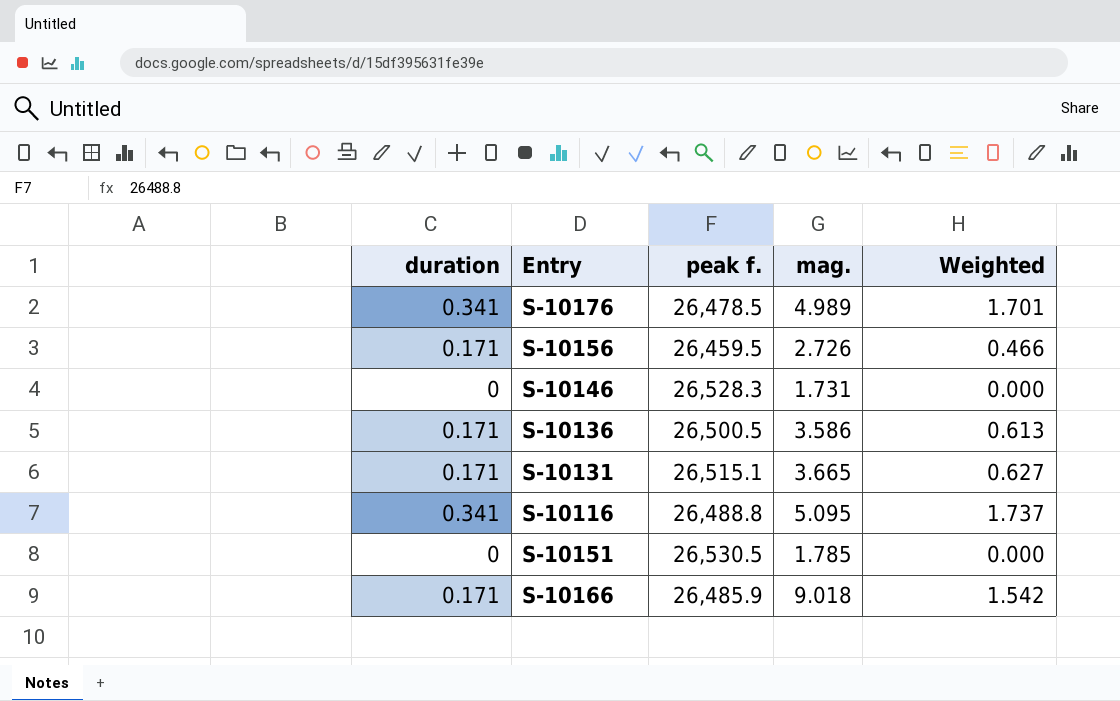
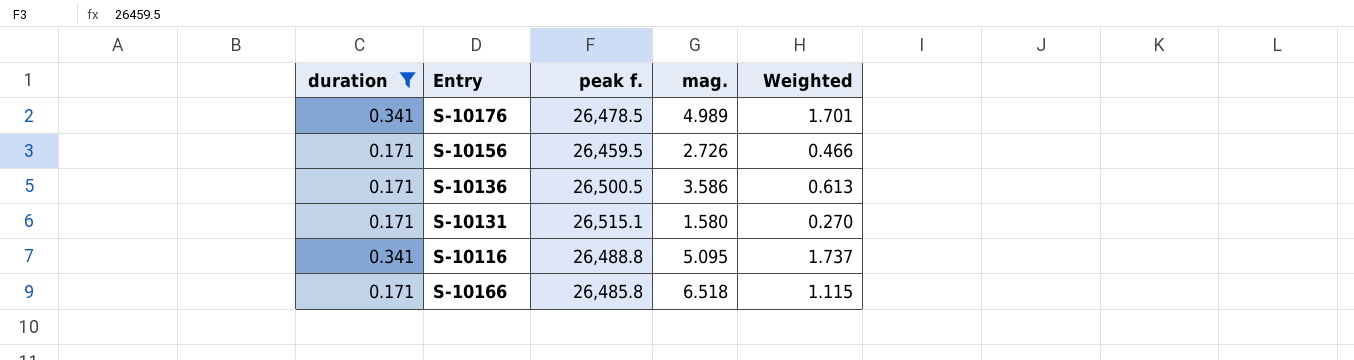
filter: none -> duration != 0
S-10131 | mag.: 3.665 -> 1.580
S-10131 | Weighted: 0.627 -> 0.270
S-10166 | peak f.: 26,485.9 -> 26,485.8
S-10166 | mag.: 9.018 -> 6.518
S-10166 | Weighted: 1.542 -> 1.115

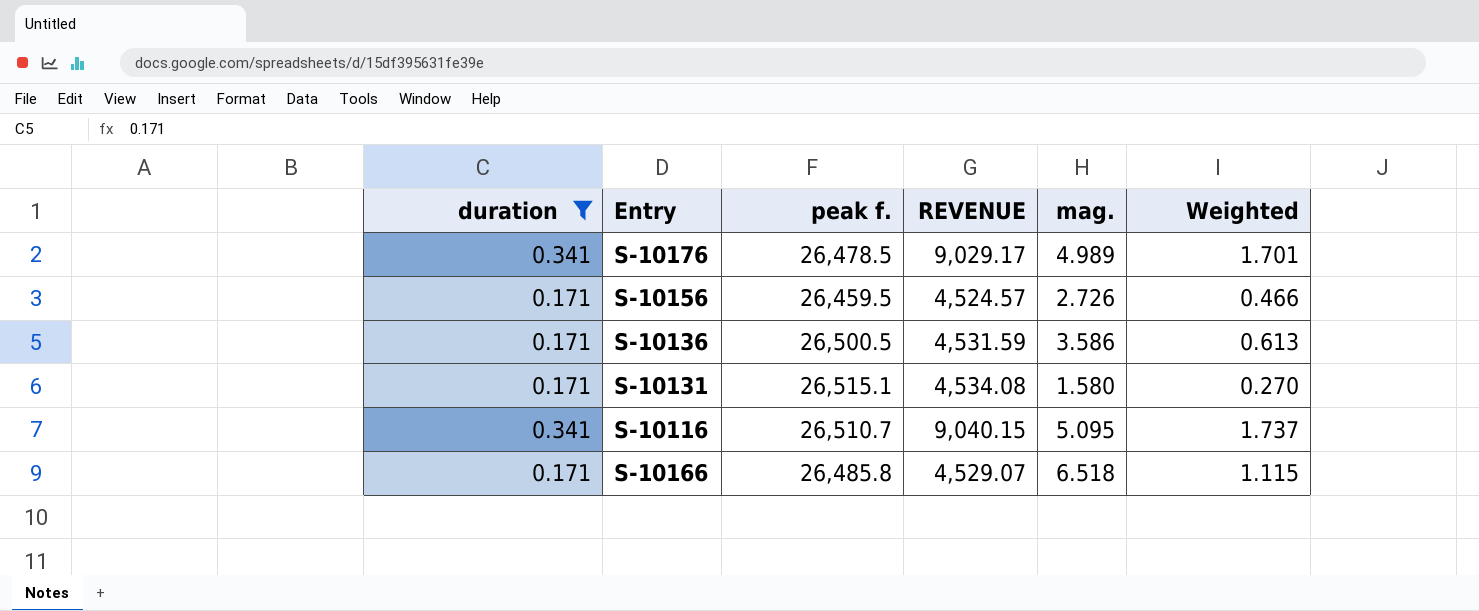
column REVENUE | formula: none -> [duration] * [peak f.]
S-10116 | peak f.: 26,488.8 -> 26,510.7

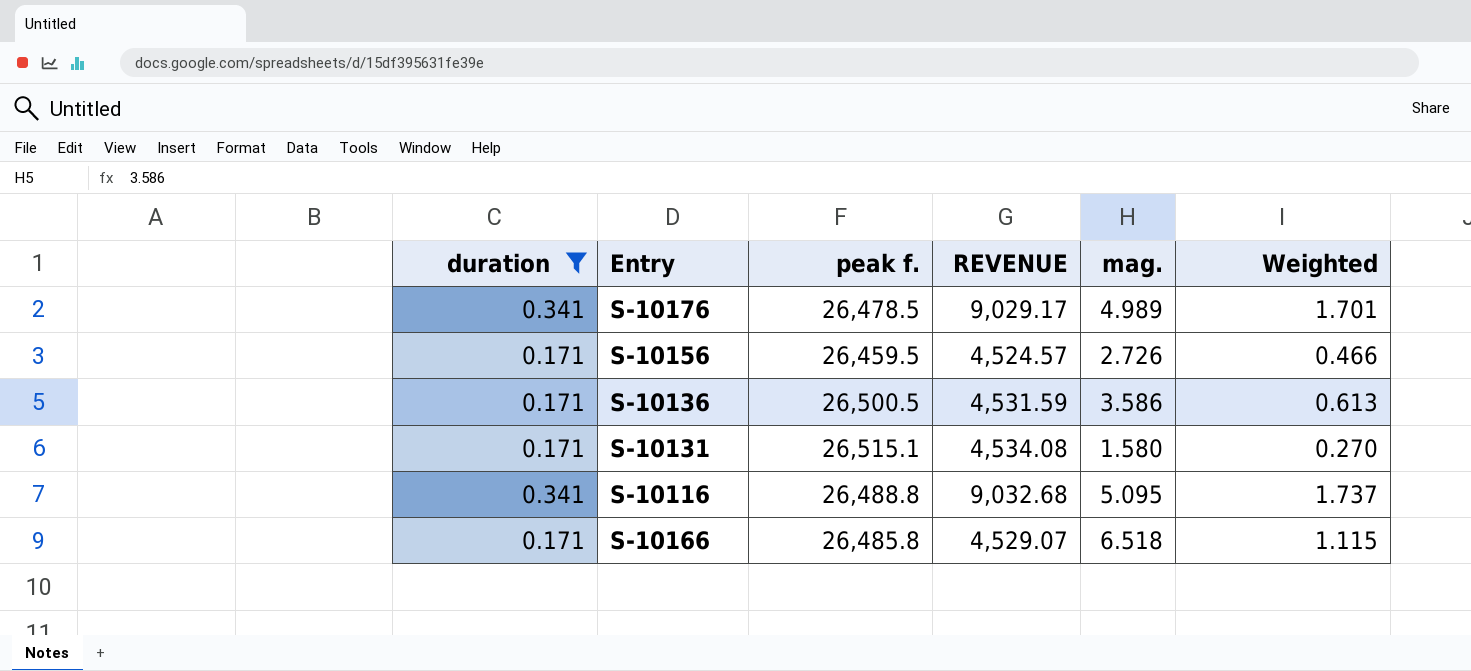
S-10116 | peak f.: 26,510.7 -> 26,488.8
S-10116 | REVENUE: 9,040.15 -> 9,032.68

